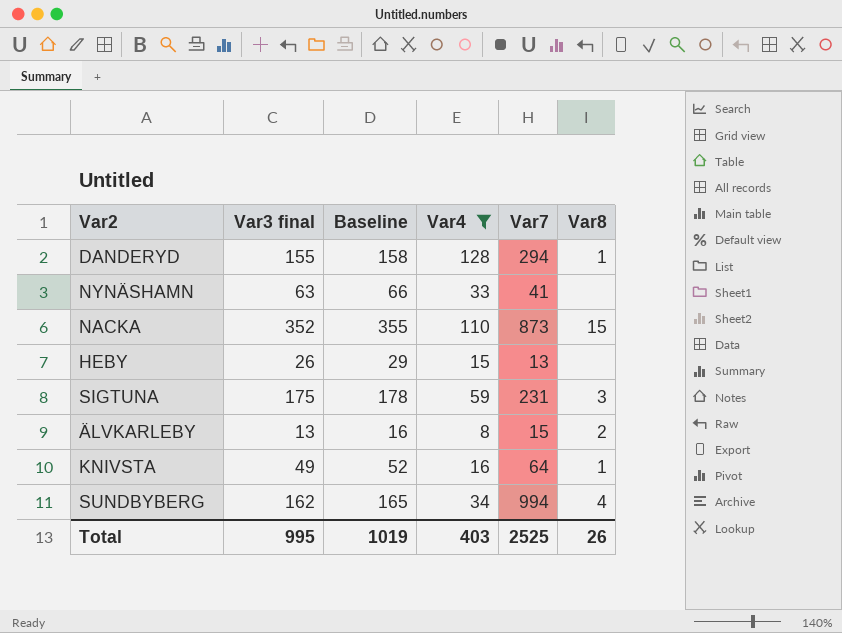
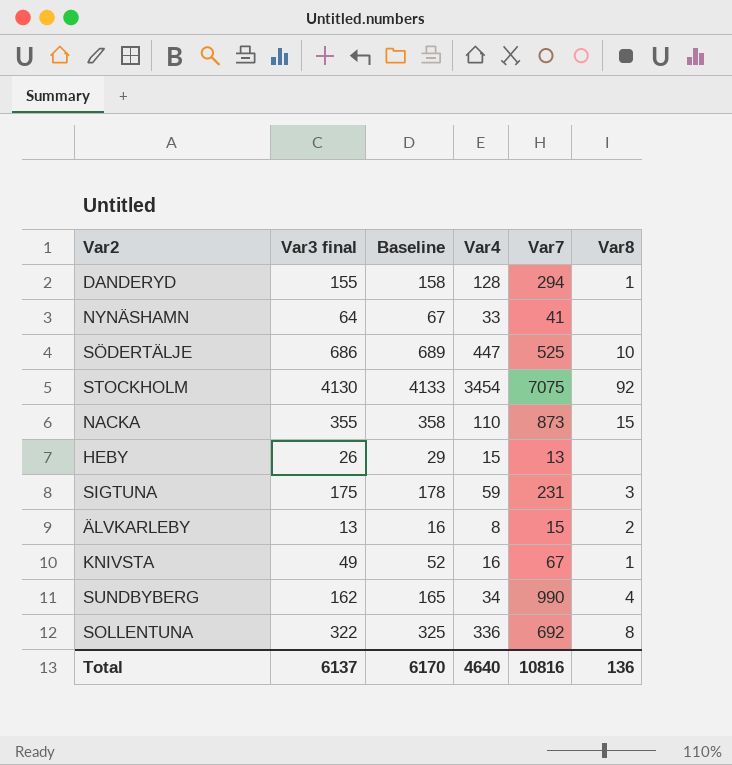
filter: Var4 <= 128 -> none
NYNÄSHAMN | Var3 final: 63 -> 64
NYNÄSHAMN | Baseline: 66 -> 67
NACKA | Var3 final: 352 -> 355
NACKA | Baseline: 355 -> 358
KNIVSTA | Var7: 64 -> 67
SUNDBYBERG | Var7: 994 -> 990
Total | Var3 final: 995 -> 6137
Total | Baseline: 1019 -> 6170
Total | Var4: 403 -> 4640
Total | Var7: 2525 -> 10816
Total | Var8: 26 -> 136

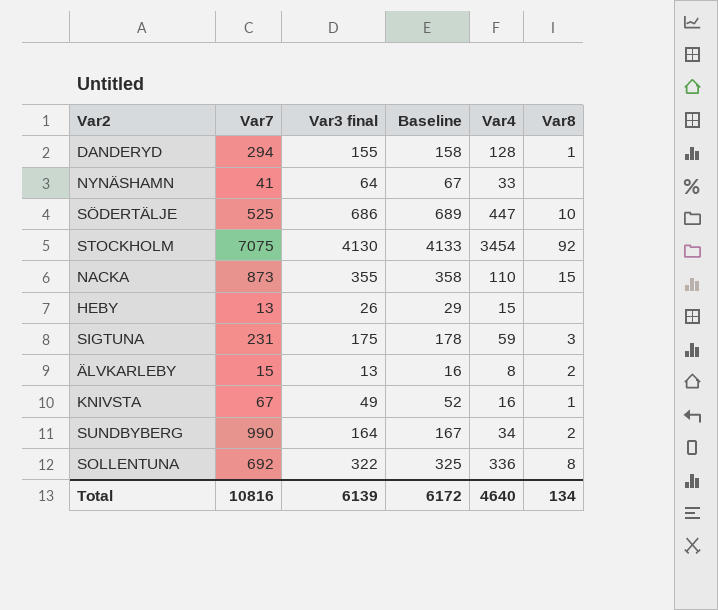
column Var7 | position: 5 -> 2
SUNDBYBERG | Var3 final: 162 -> 164
SUNDBYBERG | Baseline: 165 -> 167
SUNDBYBERG | Var8: 4 -> 2
Total | Var3 final: 6137 -> 6139
Total | Baseline: 6170 -> 6172
Total | Var8: 136 -> 134

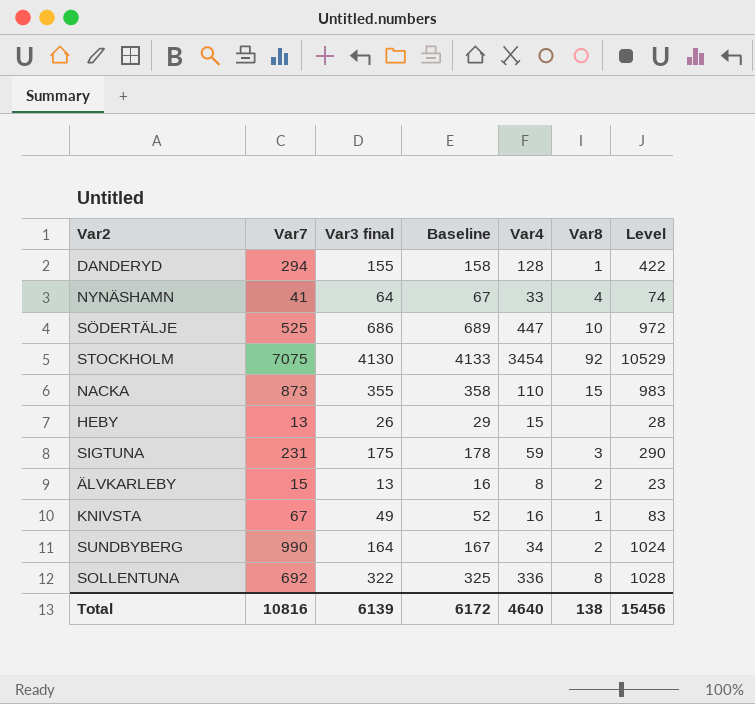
column Level | formula: none -> [Var7] + [Var4]
NYNÄSHAMN | Var8: none -> 4
Total | Var8: 134 -> 138

